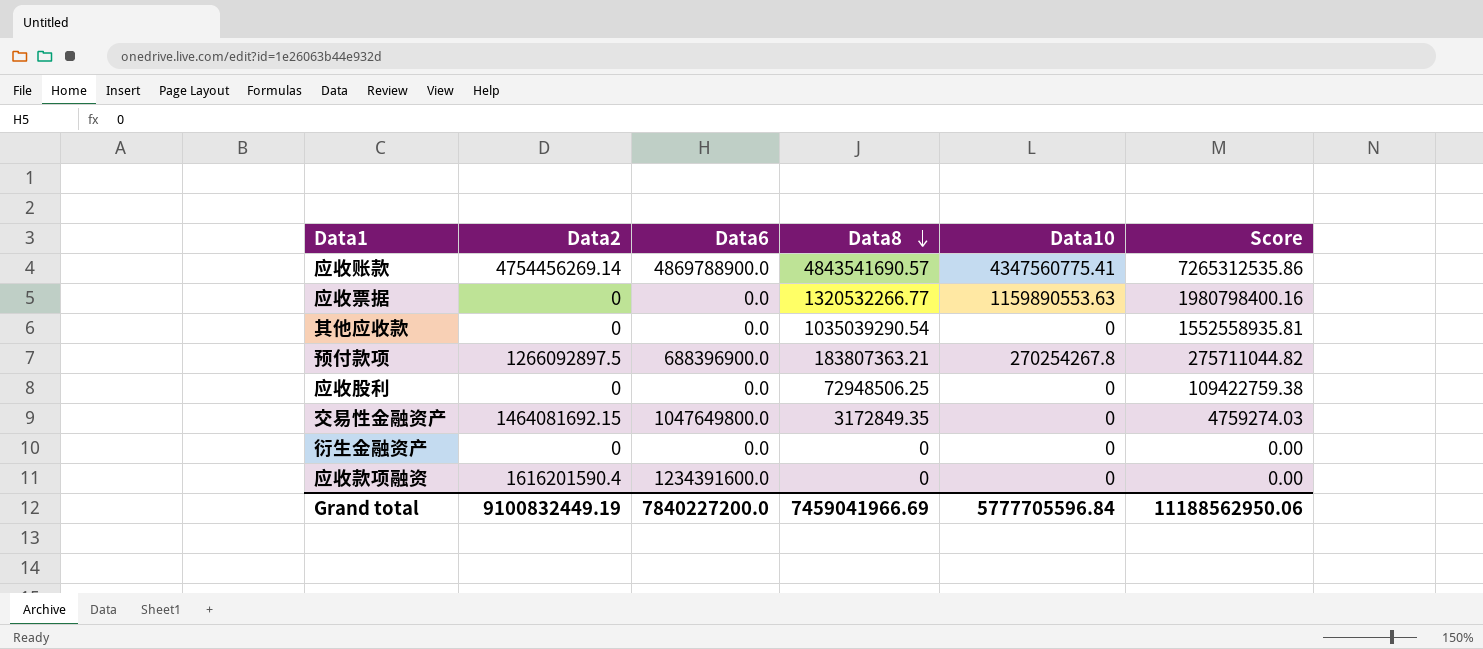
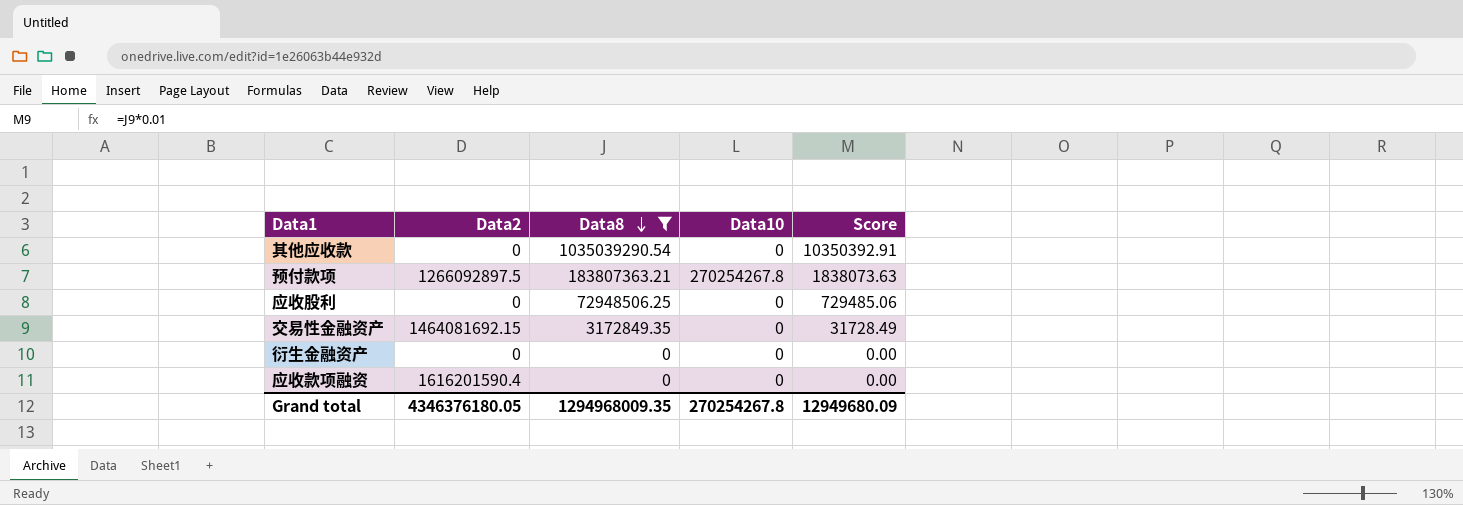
filter: none -> Data8 <= 1035039290.54
column Data6 | position: 3 -> none
column Score | formula: [Data8] * 1.5 -> [Data8] * 0.01
Grand total | Data2: 9100832449.19 -> 4346376180.05
Grand total | Data8: 7459041966.69 -> 1294968009.35
Grand total | Data10: 5777705596.84 -> 270254267.8
Grand total | Score: 11188562950.06 -> 12949680.09

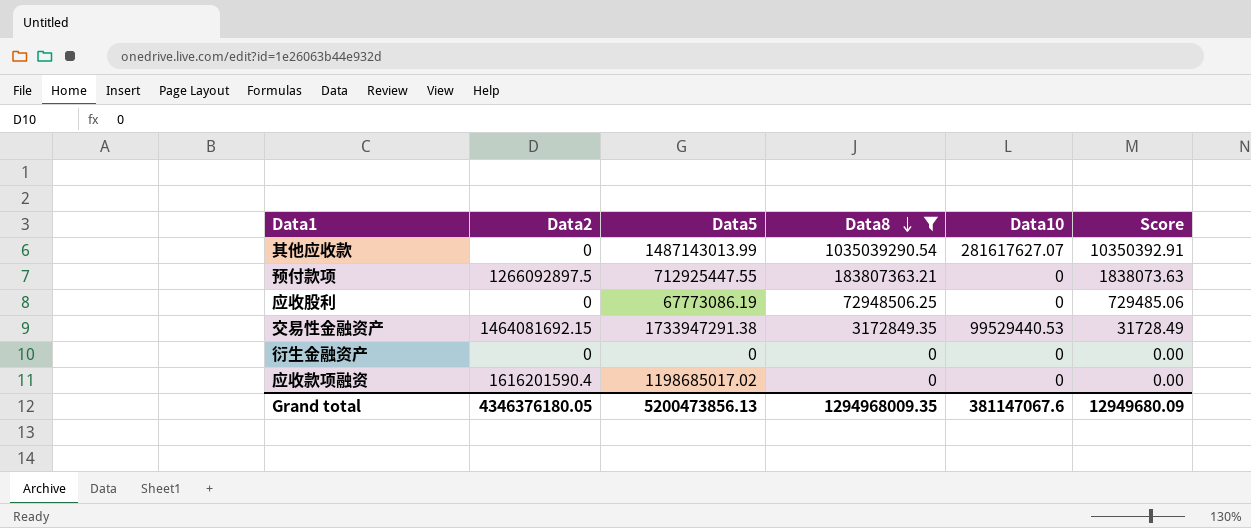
column Data5 | position: none -> 3
其他应收款 | Data10: 0 -> 281617627.07
预付款项 | Data10: 270254267.8 -> 0
交易性金融资产 | Data10: 0 -> 99529440.53
Grand total | Data10: 270254267.8 -> 381147067.6

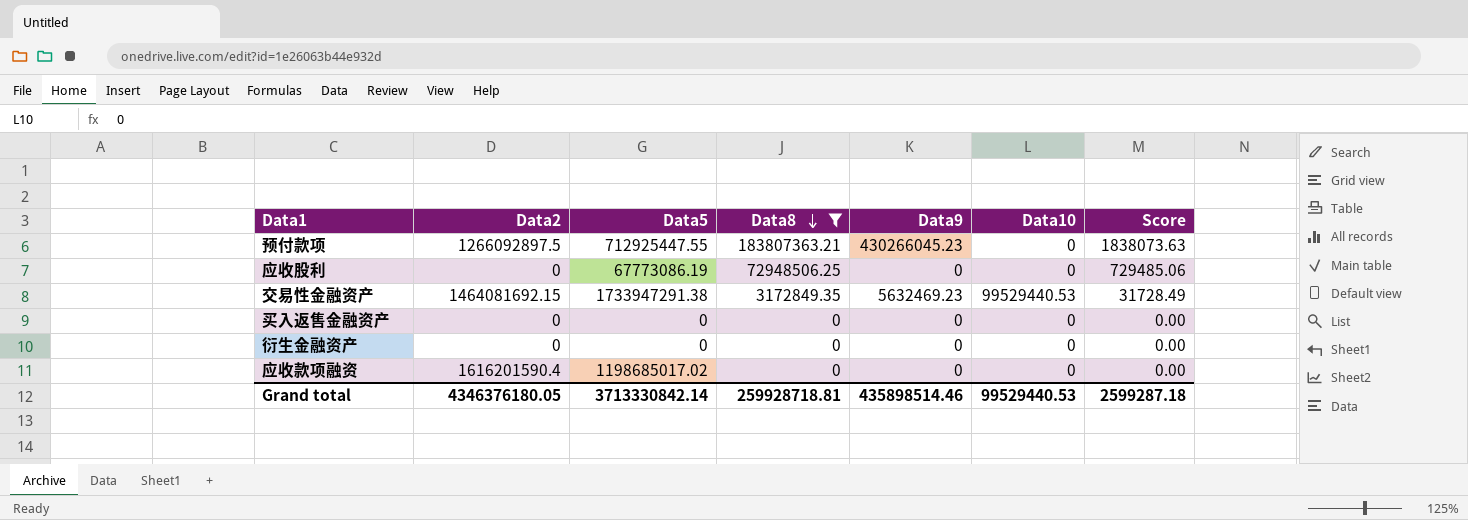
column Data9 | position: none -> 5
row 其他应收款: 0 | 1487143013.99 | 1035039290.54 | 281617627.07 | 10350392.91 -> none
row 买入返售金融资产: none -> 0 | 0 | 0 | 0 | 0 | 0.00
Grand total | Data5: 5200473856.13 -> 3713330842.14
Grand total | Data8: 1294968009.35 -> 259928718.81
Grand total | Data10: 381147067.6 -> 99529440.53
Grand total | Score: 12949680.09 -> 2599287.18

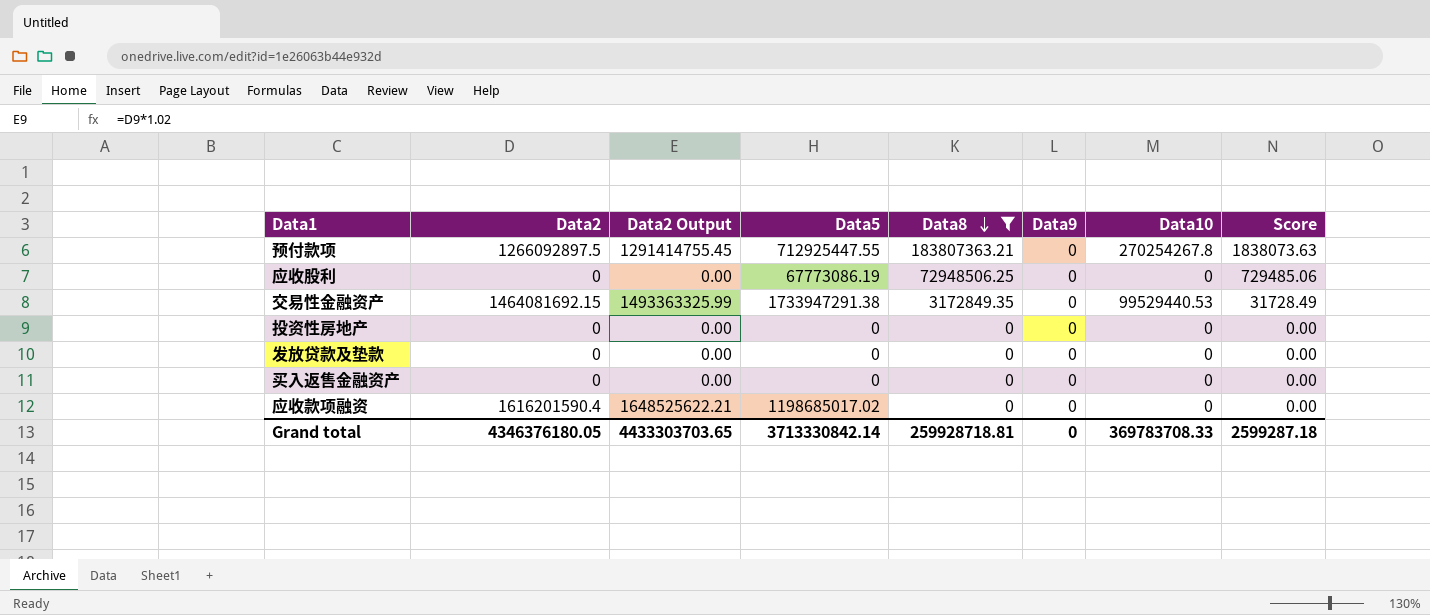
column Data2 Output | formula: none -> [Data2] * 1.02
row 衍生金融资产: 0 | 0 | 0 | 0 | 0 | 0.00 -> none
预付款项 | Data9: 430266045.23 -> 0
预付款项 | Data10: 0 -> 270254267.8
交易性金融资产 | Data9: 5632469.23 -> 0
row 投资性房地产: none -> 0 | 0.00 | 0 | 0 | 0 | 0 | 0.00
row 发放贷款及垫款: none -> 0 | 0.00 | 0 | 0 | 0 | 0 | 0.00
Grand total | Data9: 435898514.46 -> 0
Grand total | Data10: 99529440.53 -> 369783708.33

